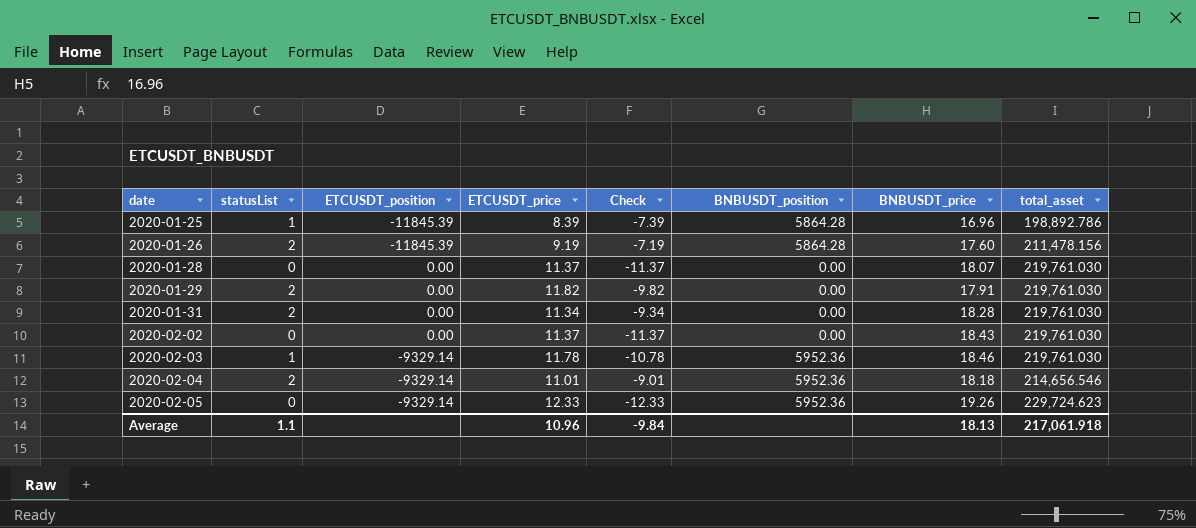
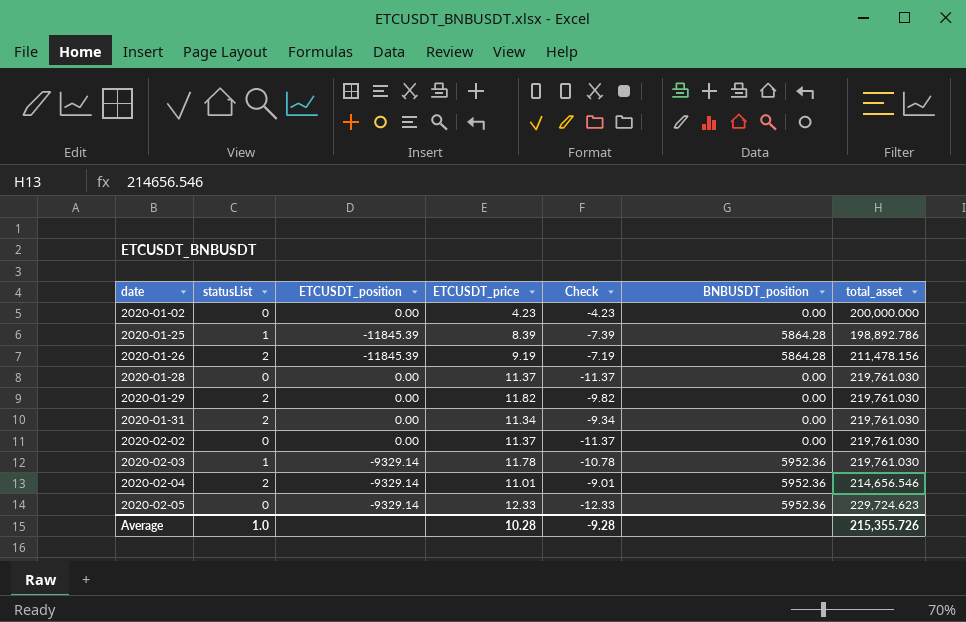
column BNBUSDT_price | position: 7 -> none
row 2020-01-02: none -> 0 | 0.00 | 4.23 | -4.23 | 0.00 | 200,000.000
Average | statusList: 1.1 -> 1.0
Average | ETCUSDT_price: 10.96 -> 10.28
Average | Check: -9.84 -> -9.28
Average | total_asset: 217,061.918 -> 215,355.726

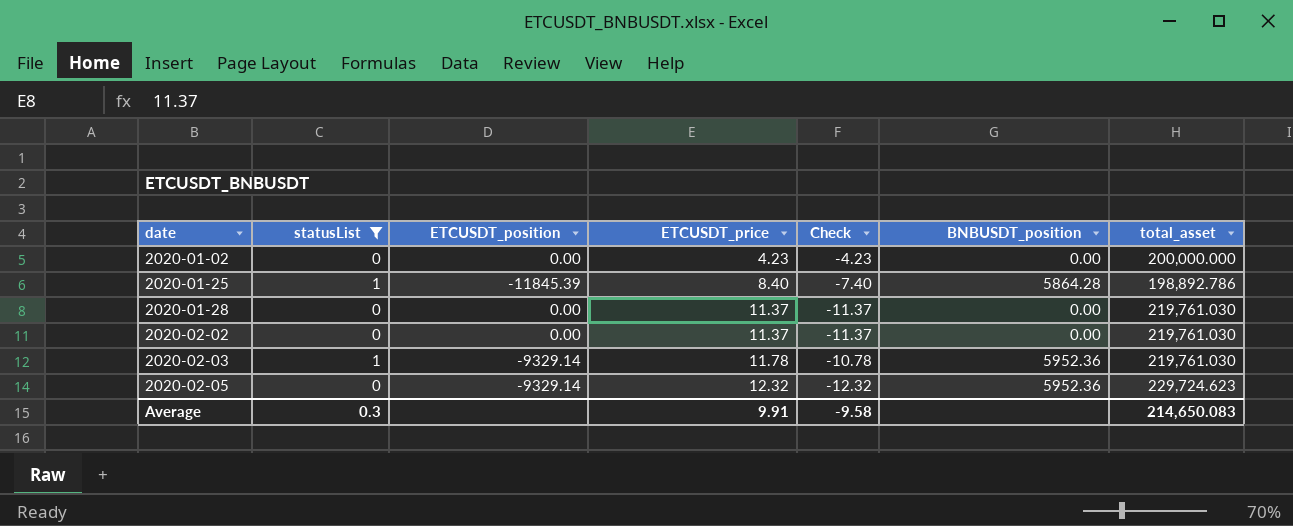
filter: none -> statusList != 2
2020-01-25 | ETCUSDT_price: 8.39 -> 8.40
2020-01-25 | Check: -7.39 -> -7.40
2020-02-05 | ETCUSDT_price: 12.33 -> 12.32
2020-02-05 | Check: -12.33 -> -12.32
Average | statusList: 1.0 -> 0.3
Average | ETCUSDT_price: 10.28 -> 9.91
Average | Check: -9.28 -> -9.58
Average | total_asset: 215,355.726 -> 214,650.083

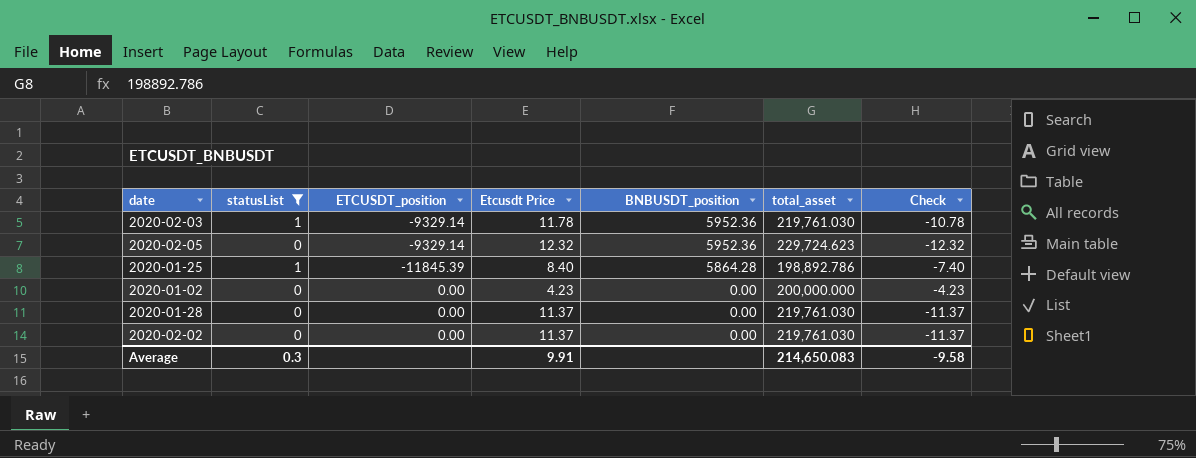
row order: date ascending -> BNBUSDT_position descending
column name: ETCUSDT_price -> Etcusdt Price
column Check | position: 5 -> 7

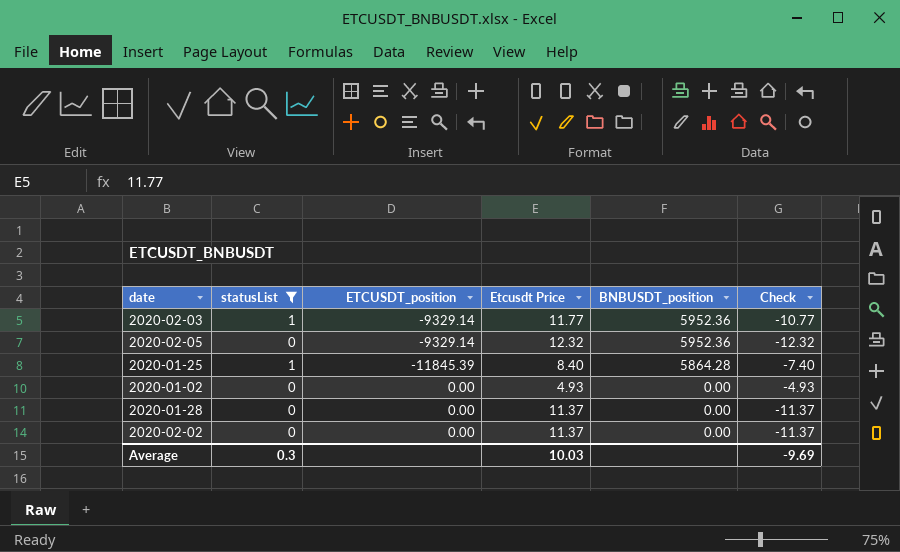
column total_asset | position: 6 -> none
2020-02-03 | Etcusdt Price: 11.78 -> 11.77
2020-02-03 | Check: -10.78 -> -10.77
2020-01-02 | Etcusdt Price: 4.23 -> 4.93
2020-01-02 | Check: -4.23 -> -4.93
Average | Etcusdt Price: 9.91 -> 10.03
Average | Check: -9.58 -> -9.69

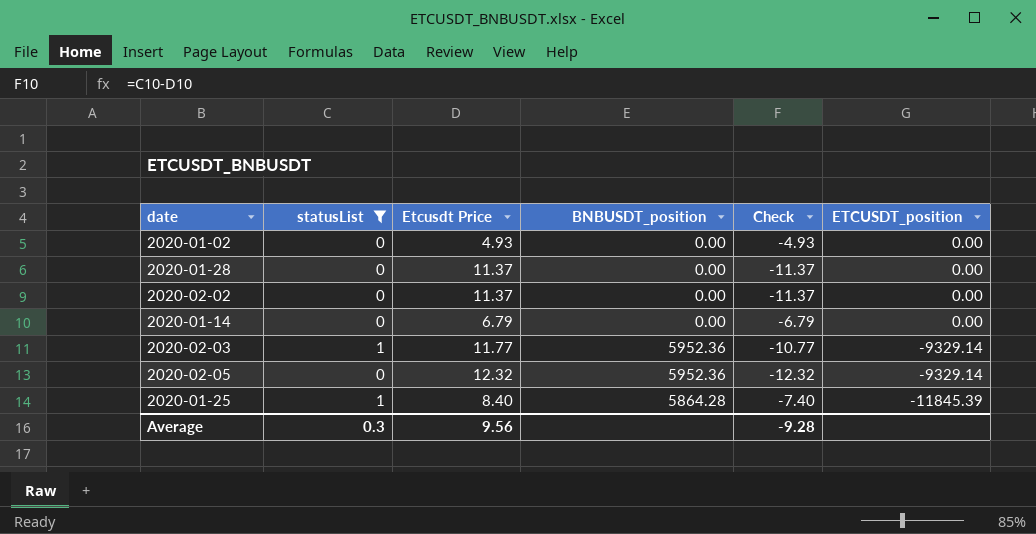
row order: BNBUSDT_position descending -> ETCUSDT_position descending
column ETCUSDT_position | position: 3 -> 6
row 2020-01-14: none -> 0 | 6.79 | 0.00 | -6.79 | 0.00
Average | Etcusdt Price: 10.03 -> 9.56
Average | Check: -9.69 -> -9.28

